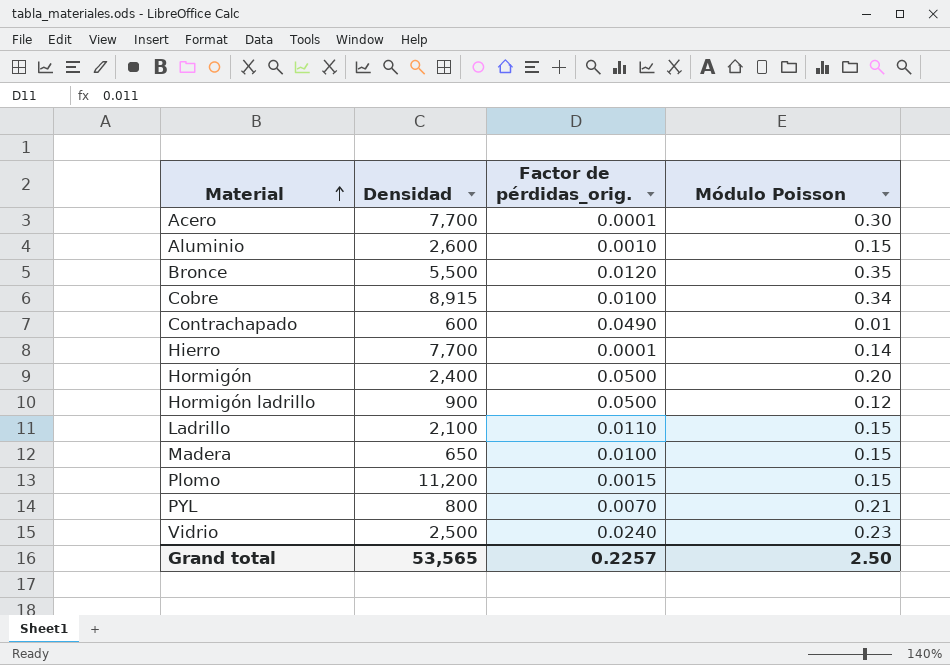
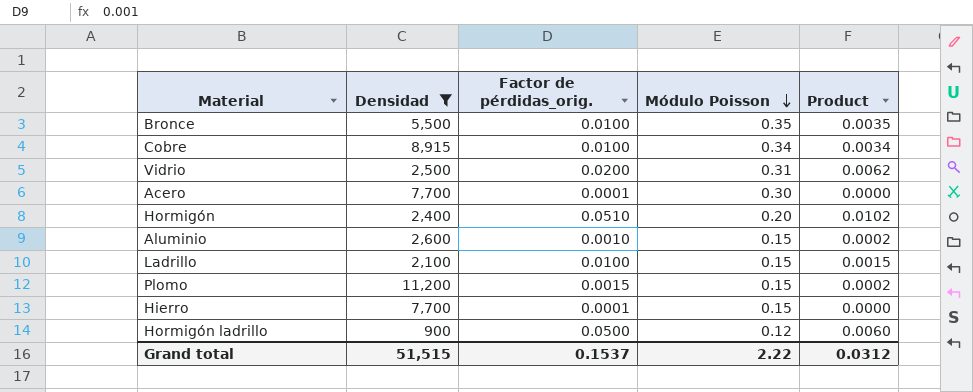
filter: none -> Densidad >= 900
row order: Material ascending -> Módulo Poisson descending
column Product | formula: none -> [Factor de pérdidas_orig.] * [Módulo Poisson]
Bronce | Factor de pérdidas_orig.: 0.0120 -> 0.0100
Vidrio | Factor de pérdidas_orig.: 0.0240 -> 0.0200
Vidrio | Módulo Poisson: 0.23 -> 0.31
Hormigón | Factor de pérdidas_orig.: 0.0500 -> 0.0510
Ladrillo | Factor de pérdidas_orig.: 0.0110 -> 0.0100
Hierro | Módulo Poisson: 0.14 -> 0.15
Grand total | Densidad: 53,565 -> 51,515
Grand total | Factor de pérdidas_orig.: 0.2257 -> 0.1537
Grand total | Módulo Poisson: 2.50 -> 2.22

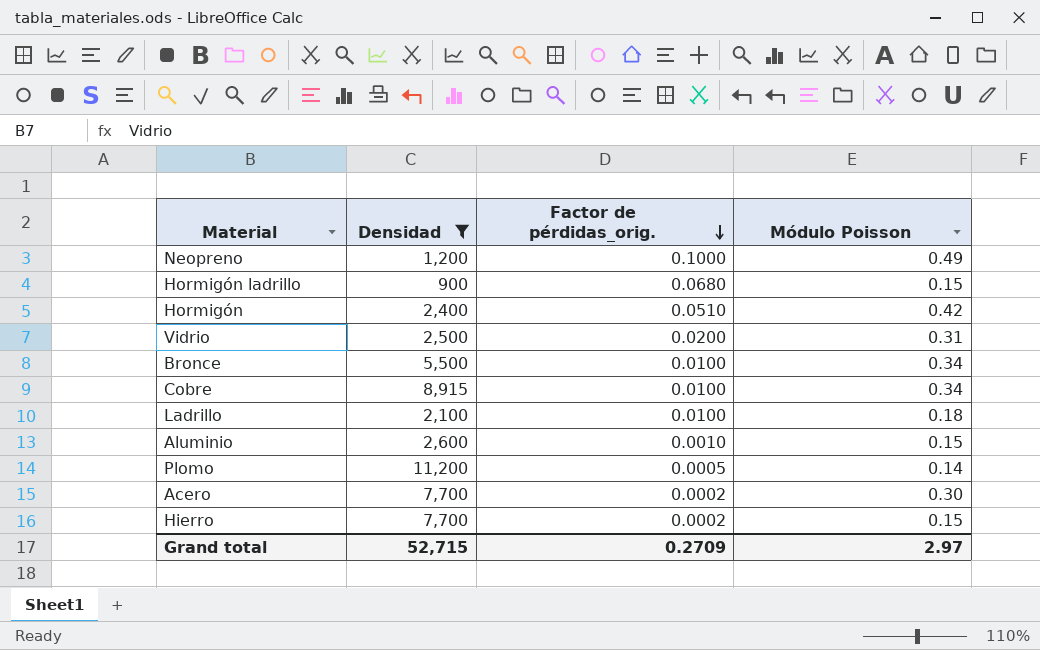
row order: Módulo Poisson descending -> Factor de pérdidas_orig. descending
column Product | formula: [Factor de pérdidas_orig.] * [Módulo Poisson] -> none
row Neopreno: none -> 1,200 | 0.1000 | 0.49
Hormigón ladrillo | Factor de pérdidas_orig.: 0.0500 -> 0.0680
Hormigón ladrillo | Módulo Poisson: 0.12 -> 0.15
Hormigón | Módulo Poisson: 0.20 -> 0.42
Bronce | Módulo Poisson: 0.35 -> 0.34
Ladrillo | Módulo Poisson: 0.15 -> 0.18
Plomo | Factor de pérdidas_orig.: 0.0015 -> 0.0005
Plomo | Módulo Poisson: 0.15 -> 0.14
Acero | Factor de pérdidas_orig.: 0.0001 -> 0.0002
Hierro | Factor de pérdidas_orig.: 0.0001 -> 0.0002
Grand total | Densidad: 51,515 -> 52,715
Grand total | Factor de pérdidas_orig.: 0.1537 -> 0.2709
Grand total | Módulo Poisson: 2.22 -> 2.97

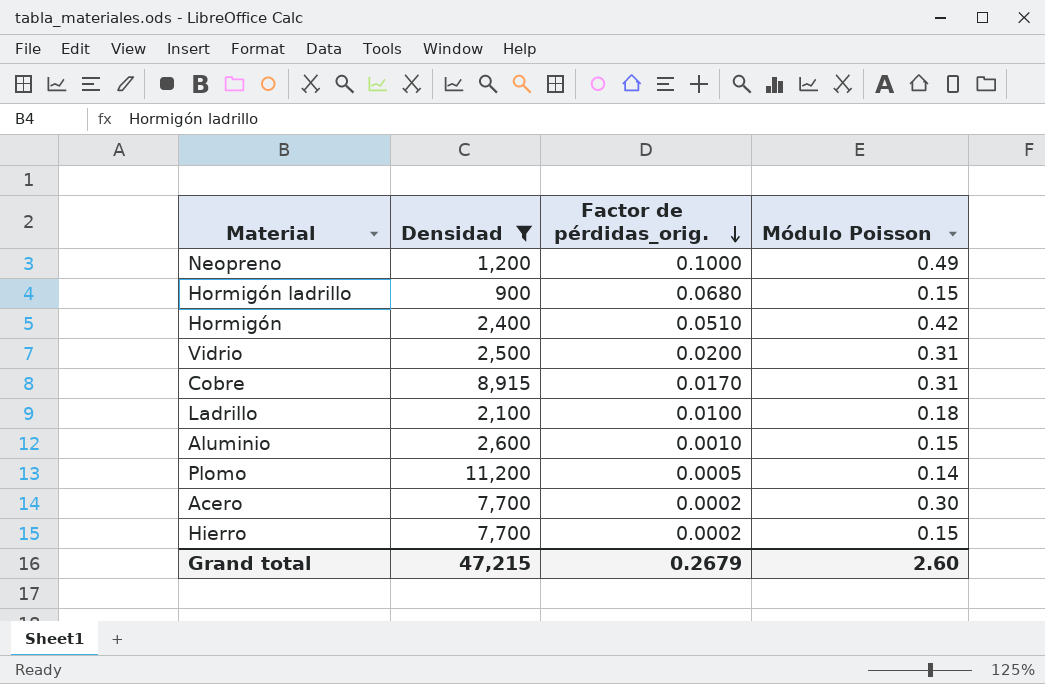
row Bronce: 5,500 | 0.0100 | 0.34 -> none
Cobre | Factor de pérdidas_orig.: 0.0100 -> 0.0170
Cobre | Módulo Poisson: 0.34 -> 0.31
Grand total | Densidad: 52,715 -> 47,215
Grand total | Factor de pérdidas_orig.: 0.2709 -> 0.2679
Grand total | Módulo Poisson: 2.97 -> 2.60

